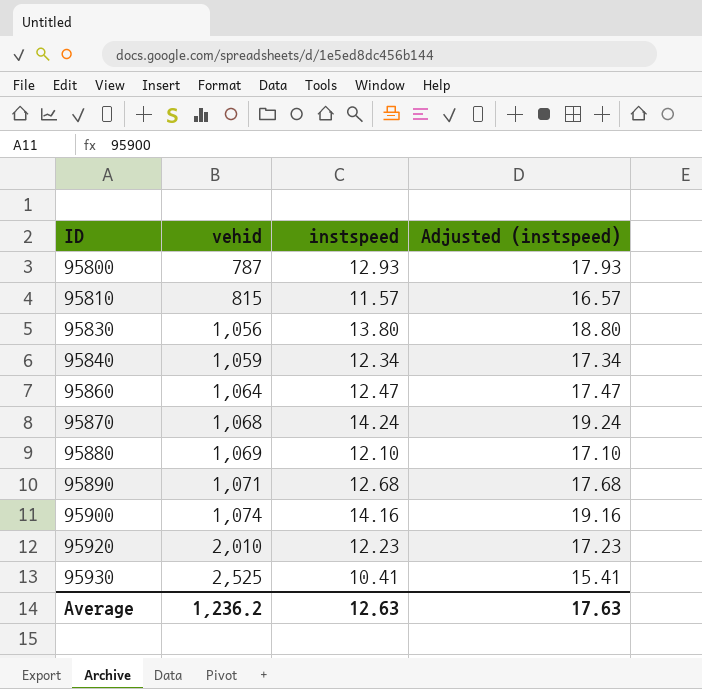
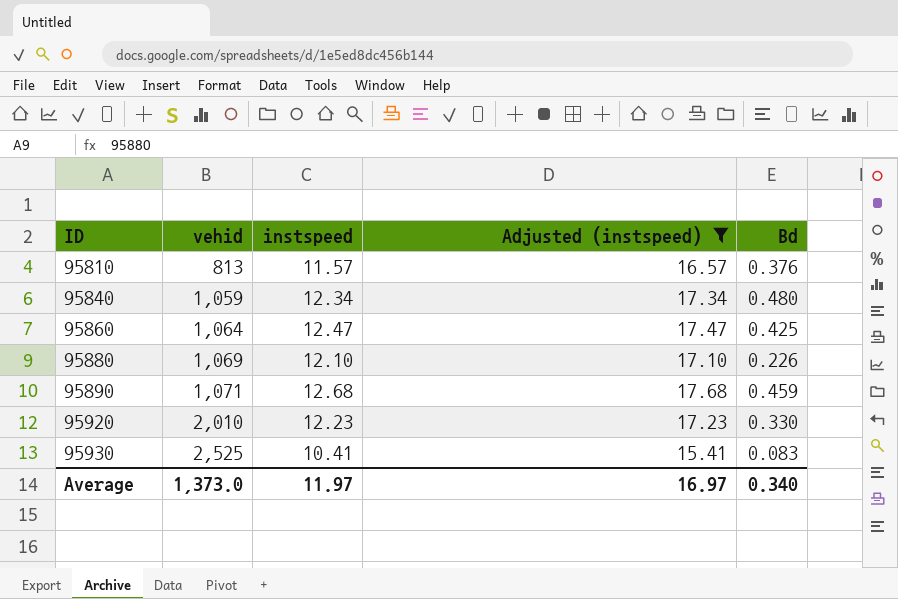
filter: none -> Adjusted (instspeed) <= 17.68
column Bd | position: none -> 5
95810 | vehid: 815 -> 813
Average | vehid: 1,236.2 -> 1,373.0
Average | instspeed: 12.63 -> 11.97
Average | Adjusted (instspeed): 17.63 -> 16.97

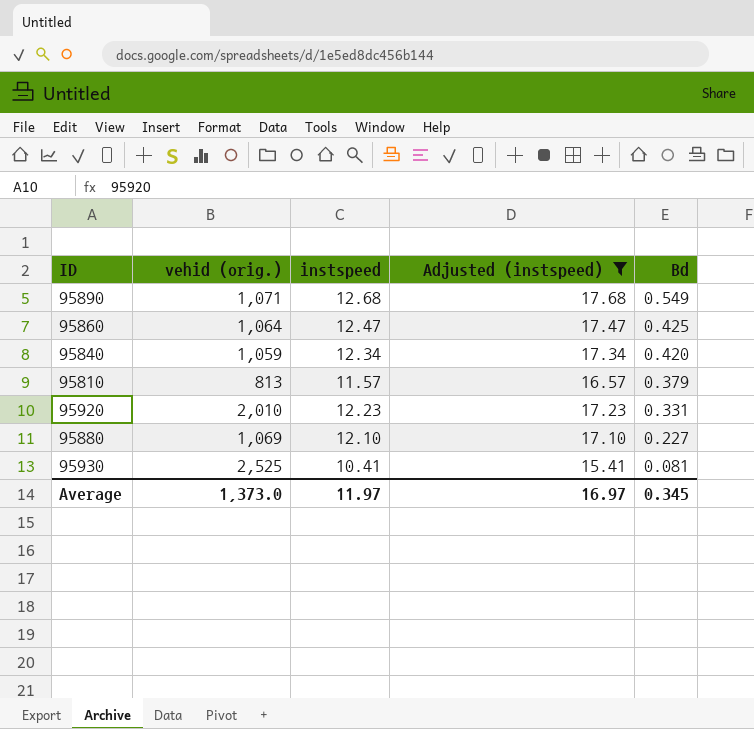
row order: ID ascending -> Bd descending
column name: vehid -> vehid (orig.)
95890 | Bd: 0.459 -> 0.549
95840 | Bd: 0.480 -> 0.420
95810 | Bd: 0.376 -> 0.379
95920 | Bd: 0.330 -> 0.331
95880 | Bd: 0.226 -> 0.227
95930 | Bd: 0.083 -> 0.081
Average | Bd: 0.340 -> 0.345

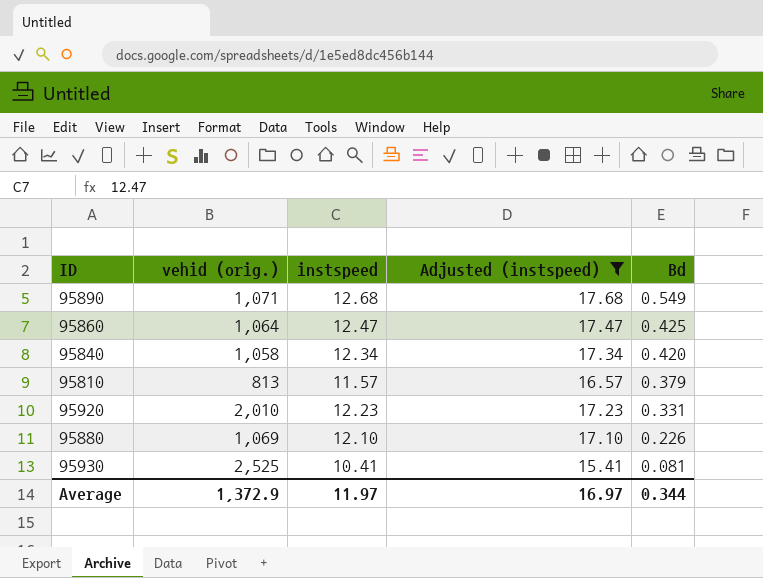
95840 | vehid (orig.): 1,059 -> 1,058
95880 | Bd: 0.227 -> 0.226
Average | vehid (orig.): 1,373.0 -> 1,372.9
Average | Bd: 0.345 -> 0.344

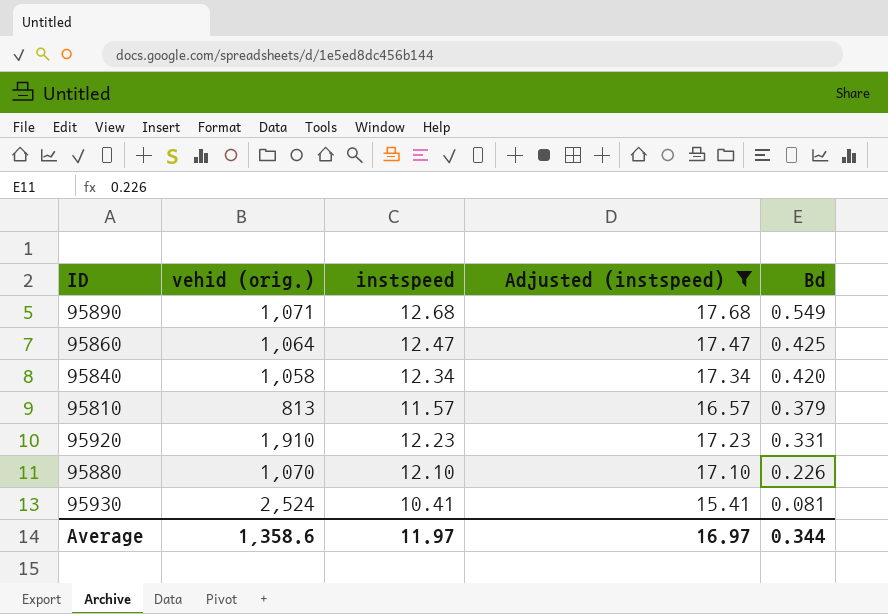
95920 | vehid (orig.): 2,010 -> 1,910
95880 | vehid (orig.): 1,069 -> 1,070
95930 | vehid (orig.): 2,525 -> 2,524
Average | vehid (orig.): 1,372.9 -> 1,358.6

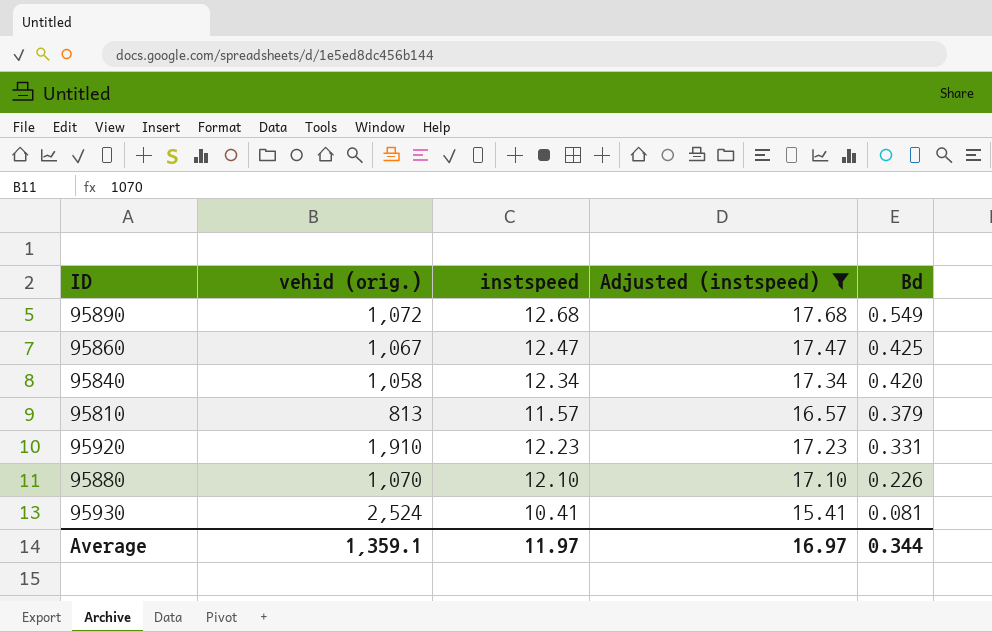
95890 | vehid (orig.): 1,071 -> 1,072
95860 | vehid (orig.): 1,064 -> 1,067
Average | vehid (orig.): 1,358.6 -> 1,359.1

